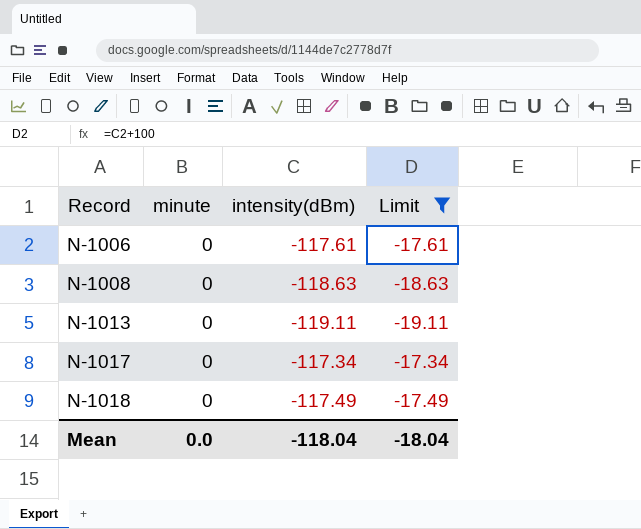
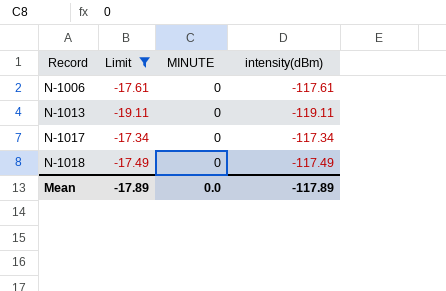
column Limit | position: 4 -> 2
column name: minute -> MINUTE
row N-1008: 0 | -118.63 | -18.63 -> none
Mean | Limit: -18.04 -> -17.89
Mean | intensity(dBm): -118.04 -> -117.89

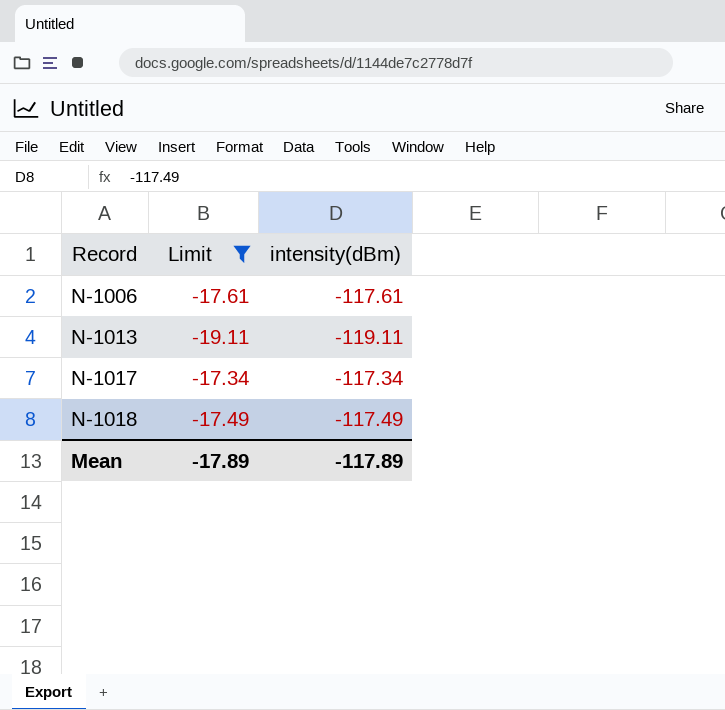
column MINUTE | position: 3 -> none

